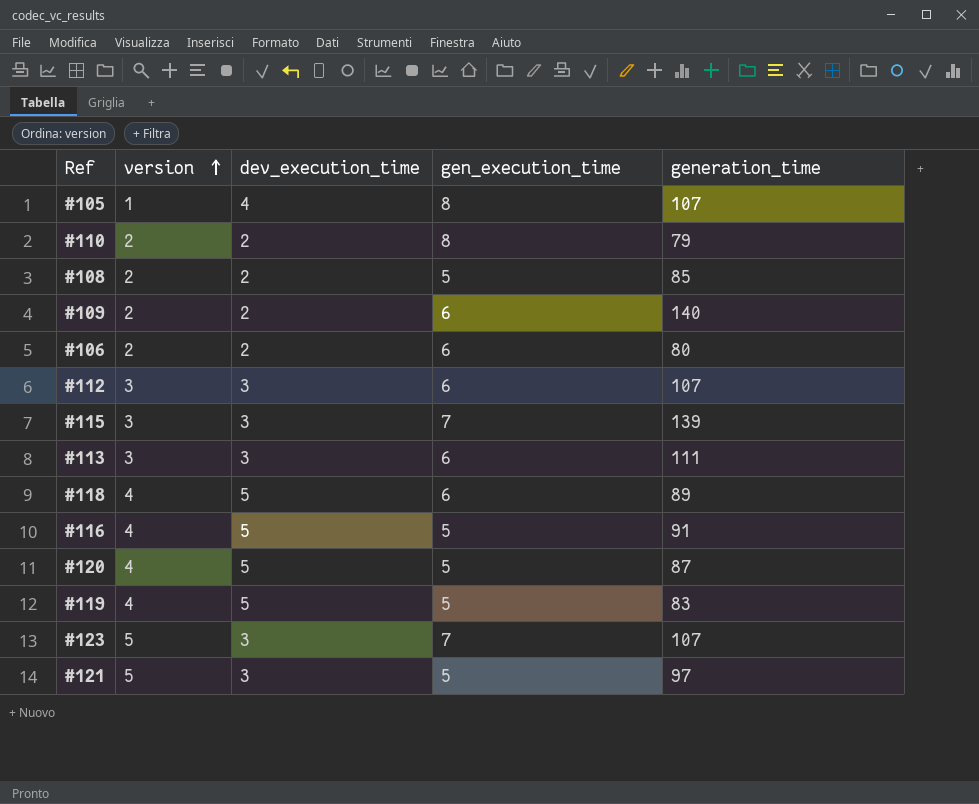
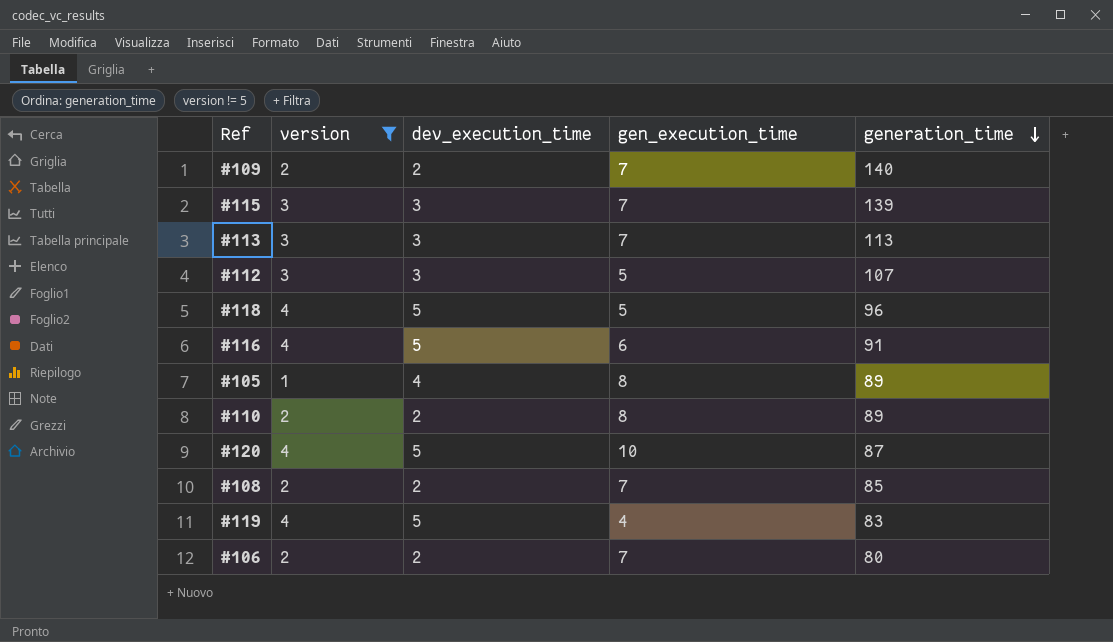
filter: none -> version != 5
row order: version ascending -> generation_time descending
#109 | gen_execution_time: 6 -> 7
#113 | gen_execution_time: 6 -> 7
#113 | generation_time: 111 -> 113
#112 | gen_execution_time: 6 -> 5
#118 | gen_execution_time: 6 -> 5
#118 | generation_time: 89 -> 96
#116 | gen_execution_time: 5 -> 6
#105 | generation_time: 107 -> 89
#110 | generation_time: 79 -> 89
#120 | gen_execution_time: 5 -> 10
#108 | gen_execution_time: 5 -> 7
#119 | gen_execution_time: 5 -> 4
#106 | gen_execution_time: 6 -> 7

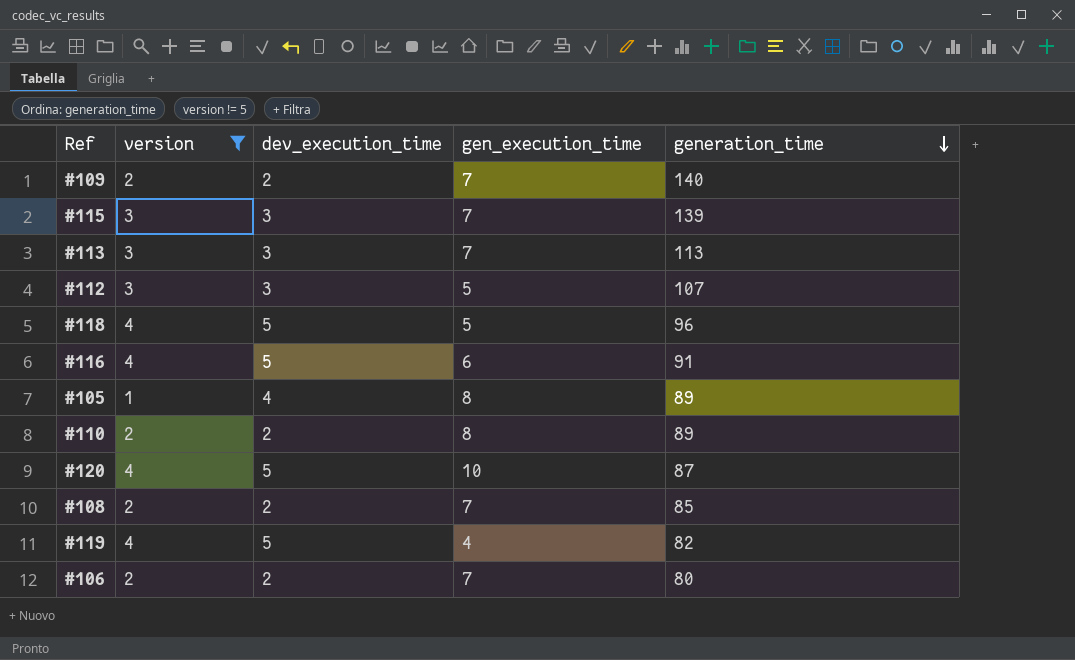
#119 | generation_time: 83 -> 82

